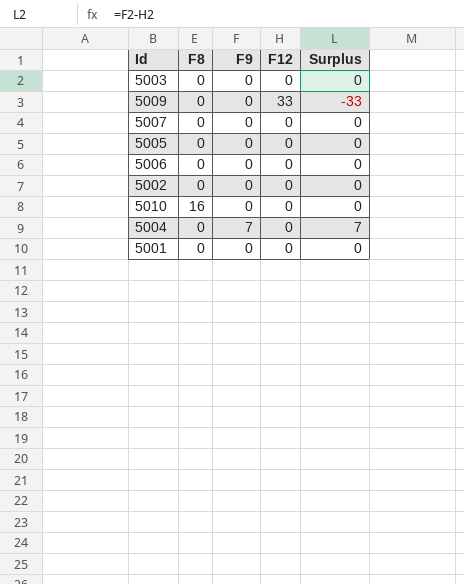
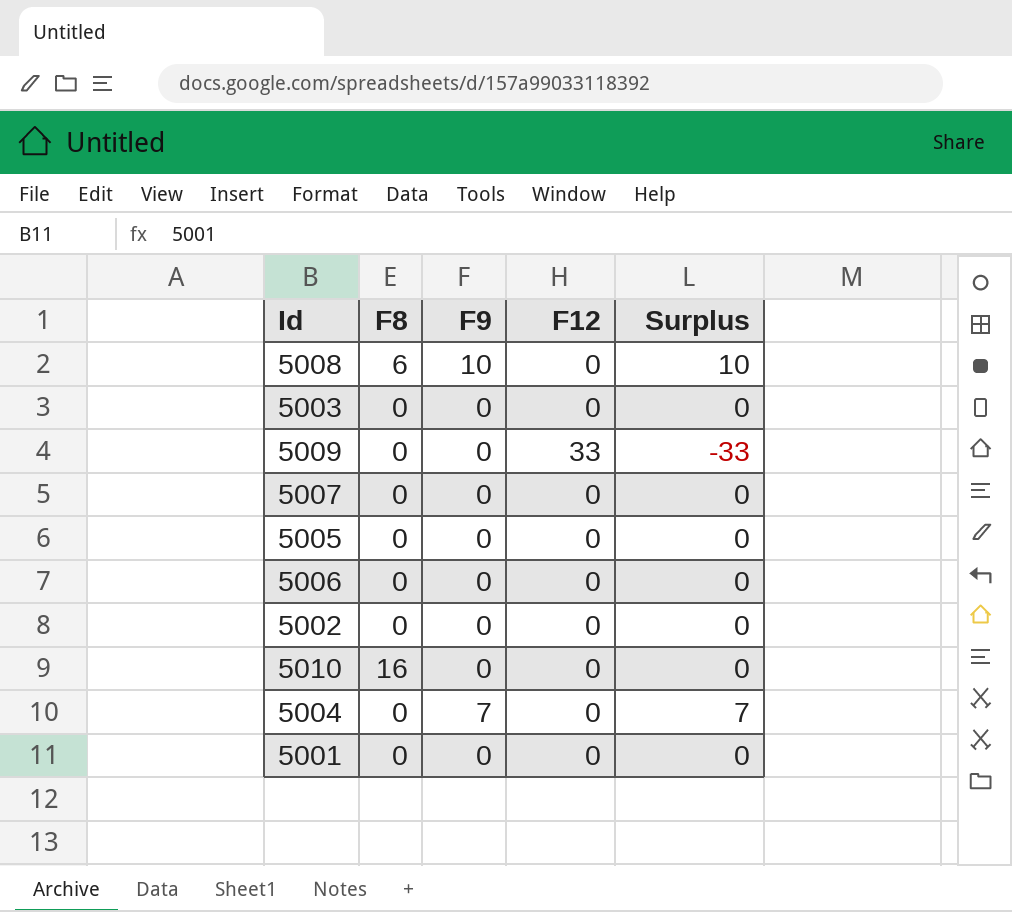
row 5008: none -> 6 | 10 | 0 | 10

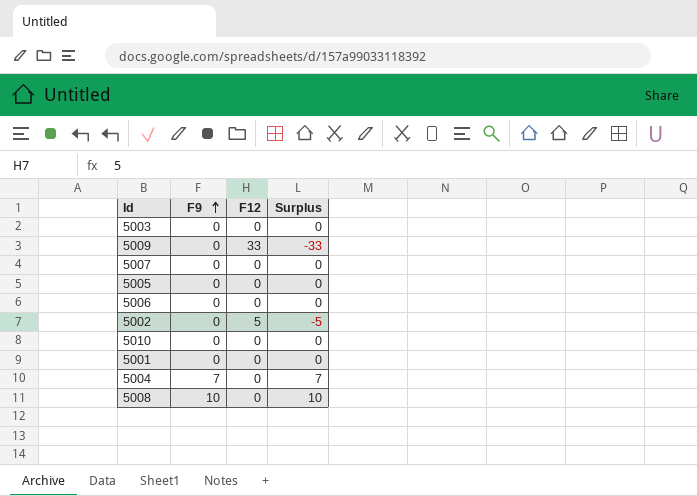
row order: none -> F9 ascending
column F8 | position: 2 -> none
5002 | F12: 0 -> 5
5002 | Surplus: 0 -> -5

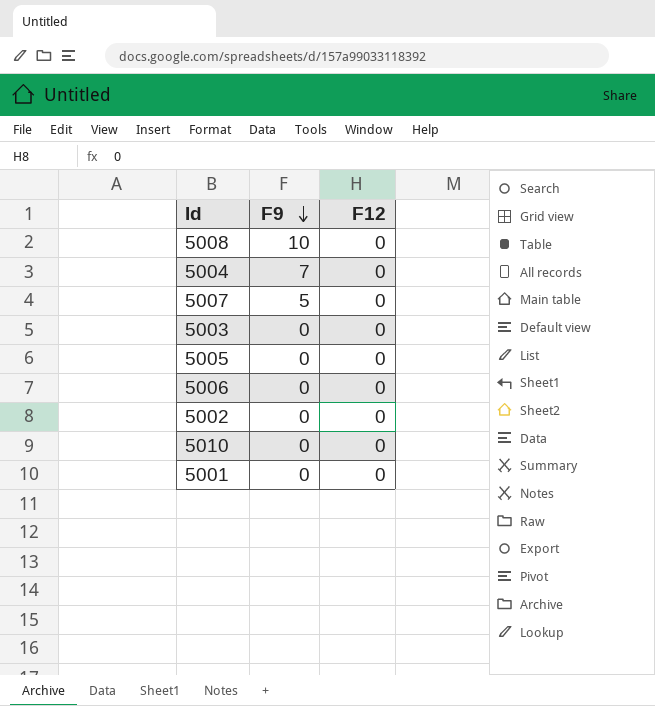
row order: F9 ascending -> F9 descending
column Surplus | formula: [F9] - [F12] -> none
row 5009: 0 | 33 | -33 -> none
5007 | F9: 0 -> 5
5002 | F12: 5 -> 0

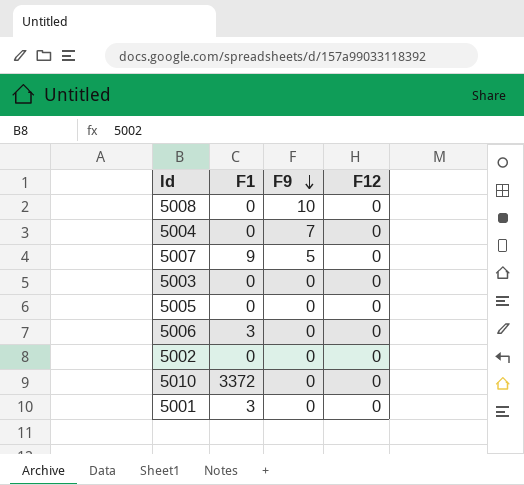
column F1 | position: none -> 2

